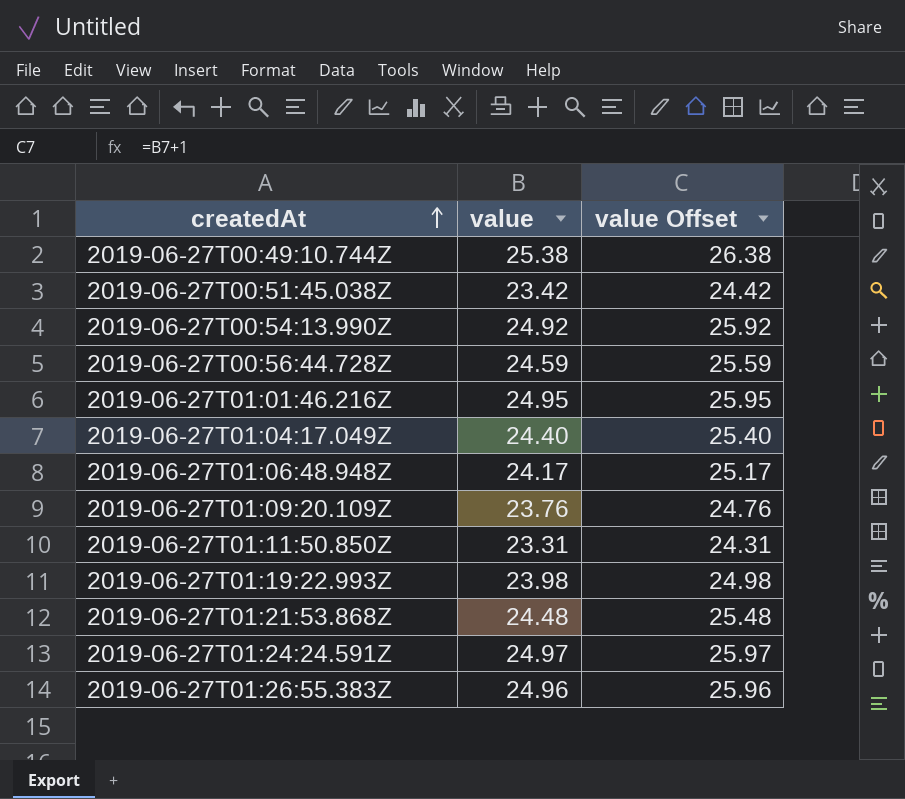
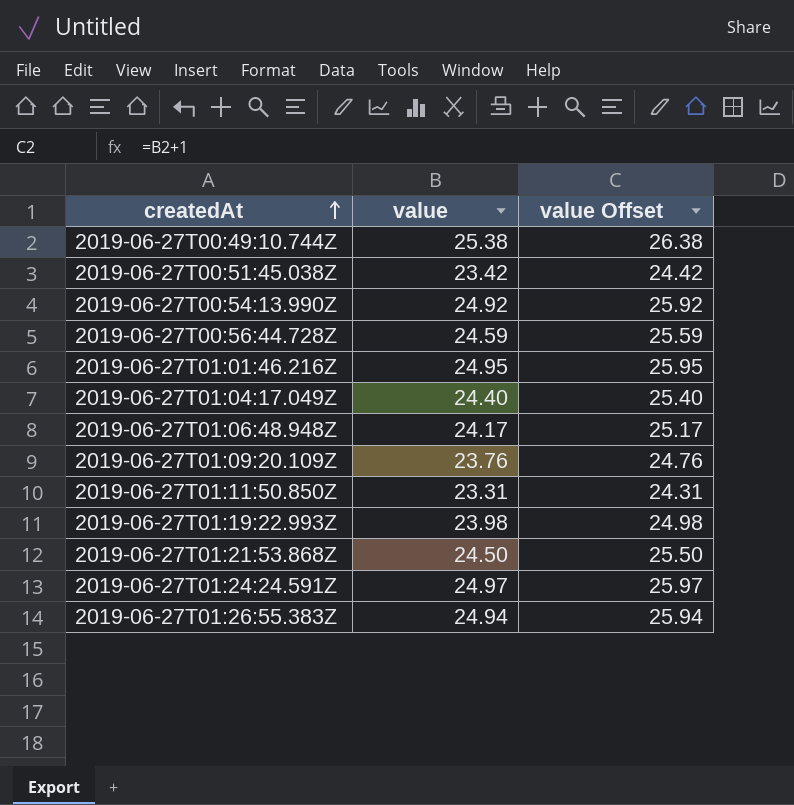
2019-06-27T01:21:53.868Z | value: 24.48 -> 24.50
2019-06-27T01:21:53.868Z | value Offset: 25.48 -> 25.50
2019-06-27T01:26:55.383Z | value: 24.96 -> 24.94
2019-06-27T01:26:55.383Z | value Offset: 25.96 -> 25.94

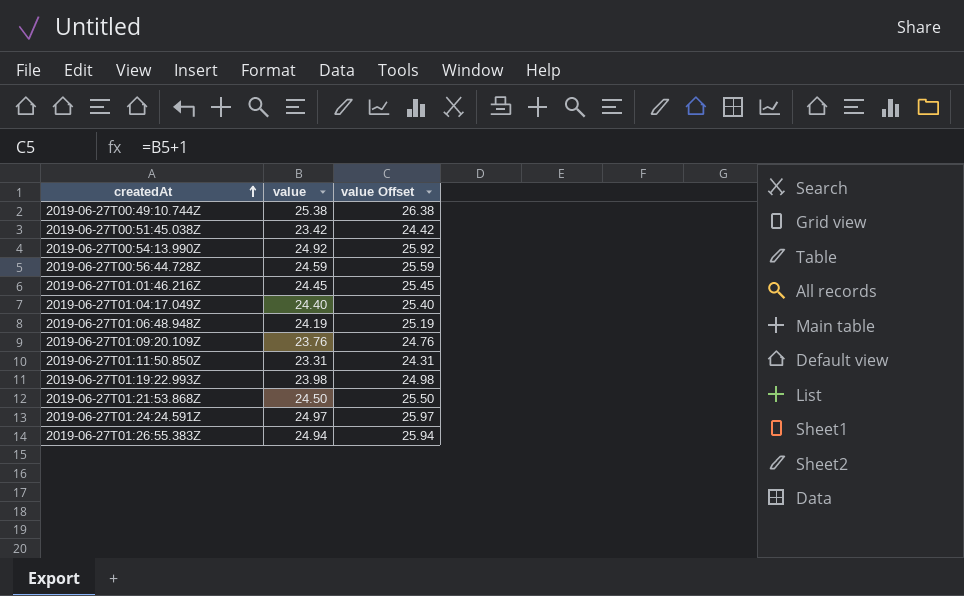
2019-06-27T01:01:46.216Z | value: 24.95 -> 24.45
2019-06-27T01:01:46.216Z | value Offset: 25.95 -> 25.45
2019-06-27T01:06:48.948Z | value: 24.17 -> 24.19
2019-06-27T01:06:48.948Z | value Offset: 25.17 -> 25.19

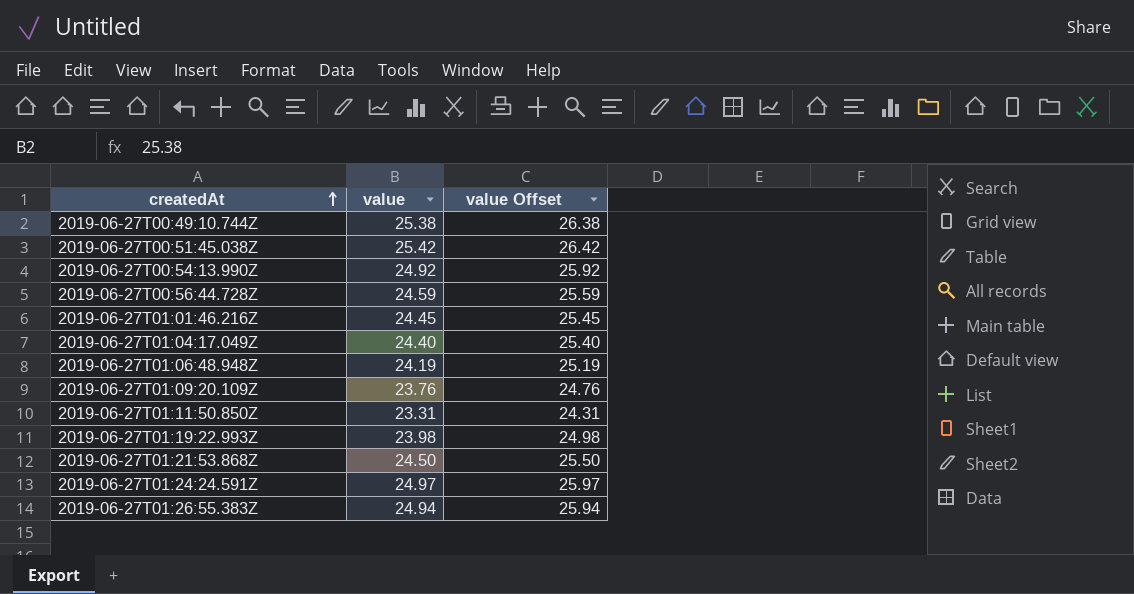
2019-06-27T00:51:45.038Z | value: 23.42 -> 25.42
2019-06-27T00:51:45.038Z | value Offset: 24.42 -> 26.42

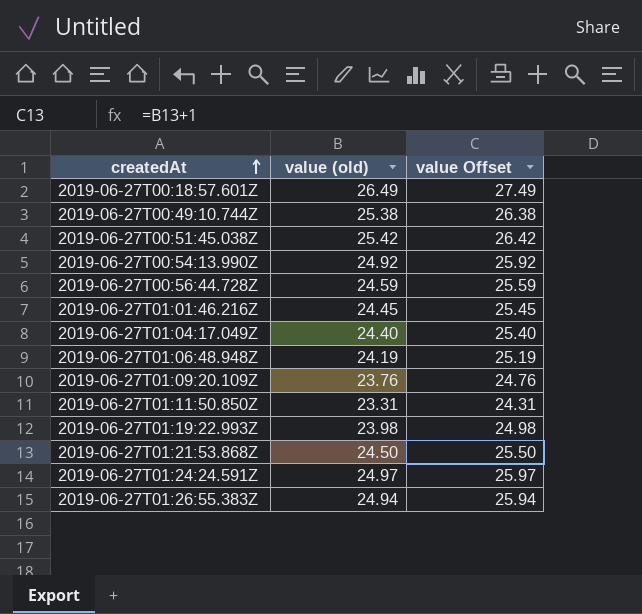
column name: value -> value (old)
row 2019-06-27T00:18:57.601Z: none -> 26.49 | 27.49

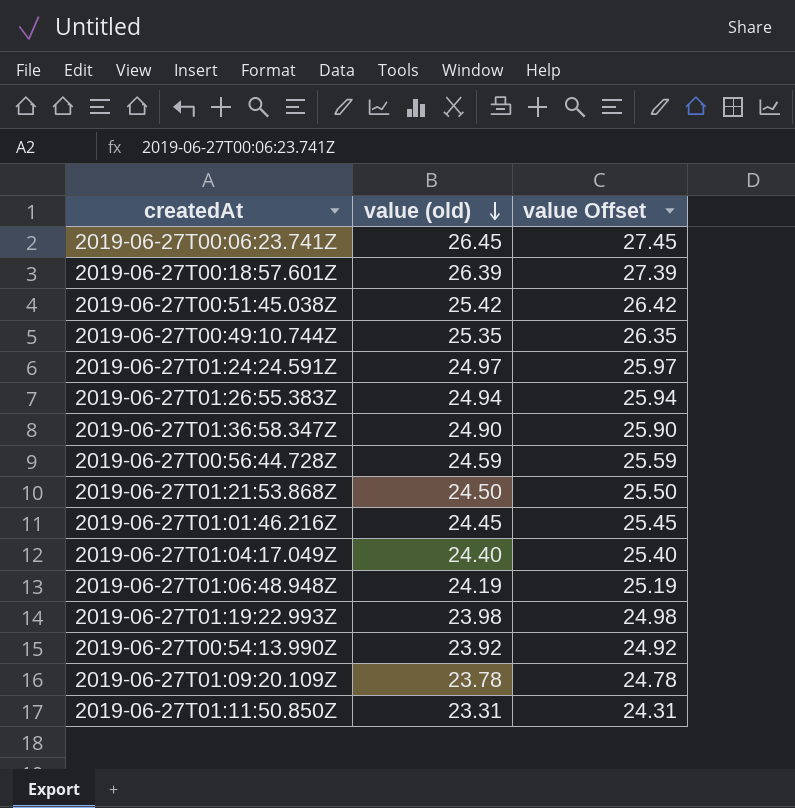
row order: createdAt ascending -> value (old) descending
row 2019-06-27T00:06:23.741Z: none -> 26.45 | 27.45
2019-06-27T00:18:57.601Z | value (old): 26.49 -> 26.39
2019-06-27T00:18:57.601Z | value Offset: 27.49 -> 27.39
2019-06-27T00:49:10.744Z | value (old): 25.38 -> 25.35
2019-06-27T00:49:10.744Z | value Offset: 26.38 -> 26.35
row 2019-06-27T01:36:58.347Z: none -> 24.90 | 25.90
2019-06-27T00:54:13.990Z | value (old): 24.92 -> 23.92
2019-06-27T00:54:13.990Z | value Offset: 25.92 -> 24.92
2019-06-27T01:09:20.109Z | value (old): 23.76 -> 23.78
2019-06-27T01:09:20.109Z | value Offset: 24.76 -> 24.78

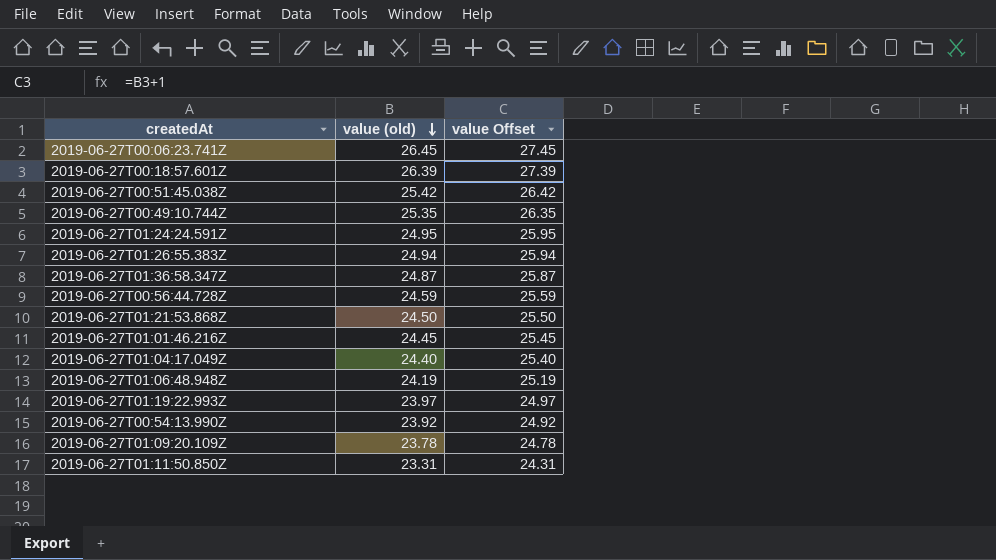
2019-06-27T01:24:24.591Z | value (old): 24.97 -> 24.95
2019-06-27T01:24:24.591Z | value Offset: 25.97 -> 25.95
2019-06-27T01:36:58.347Z | value (old): 24.90 -> 24.87
2019-06-27T01:36:58.347Z | value Offset: 25.90 -> 25.87
2019-06-27T01:19:22.993Z | value (old): 23.98 -> 23.97
2019-06-27T01:19:22.993Z | value Offset: 24.98 -> 24.97

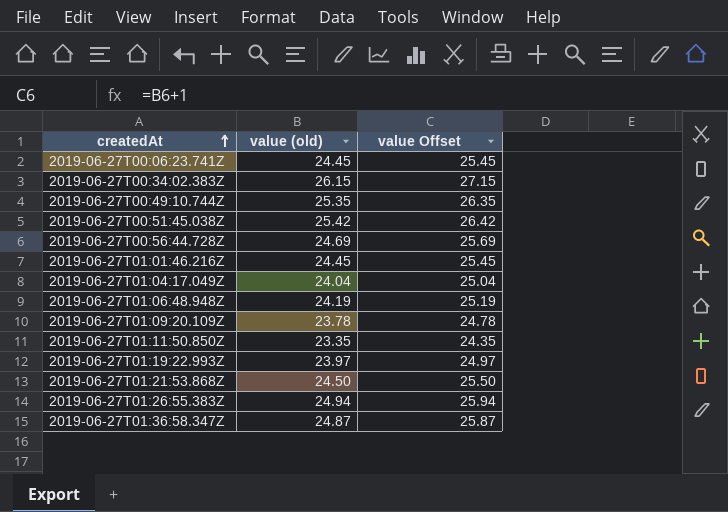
row order: value (old) descending -> createdAt ascending
row 2019-06-27T00:18:57.601Z: 26.39 | 27.39 -> none
row 2019-06-27T01:24:24.591Z: 24.95 | 25.95 -> none
row 2019-06-27T00:54:13.990Z: 23.92 | 24.92 -> none
2019-06-27T00:06:23.741Z | value (old): 26.45 -> 24.45
2019-06-27T00:06:23.741Z | value Offset: 27.45 -> 25.45
row 2019-06-27T00:34:02.383Z: none -> 26.15 | 27.15
2019-06-27T00:56:44.728Z | value (old): 24.59 -> 24.69
2019-06-27T00:56:44.728Z | value Offset: 25.59 -> 25.69
2019-06-27T01:04:17.049Z | value (old): 24.40 -> 24.04
2019-06-27T01:04:17.049Z | value Offset: 25.40 -> 25.04
2019-06-27T01:11:50.850Z | value (old): 23.31 -> 23.35
2019-06-27T01:11:50.850Z | value Offset: 24.31 -> 24.35

